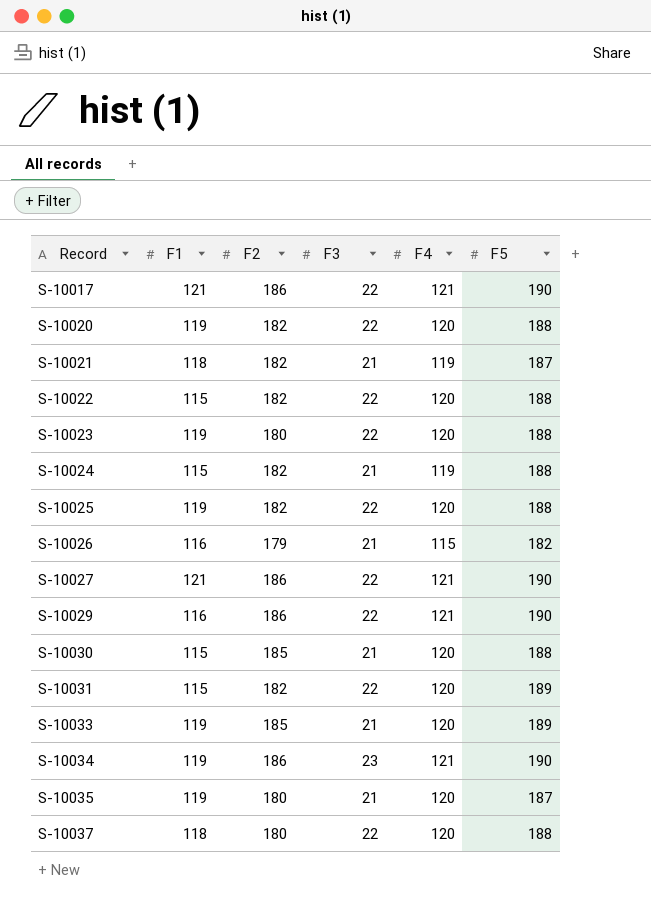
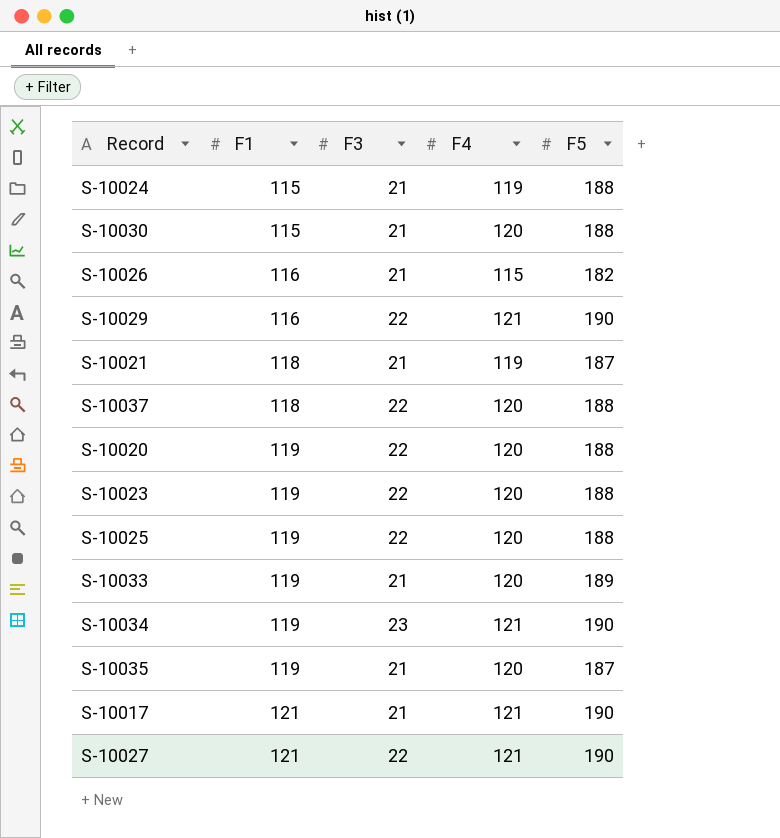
row order: Record ascending -> F1 ascending
column F2 | position: 3 -> none
row S-10022: 115 | 182 | 22 | 120 | 188 -> none
row S-10031: 115 | 182 | 22 | 120 | 189 -> none
S-10017 | F3: 22 -> 21

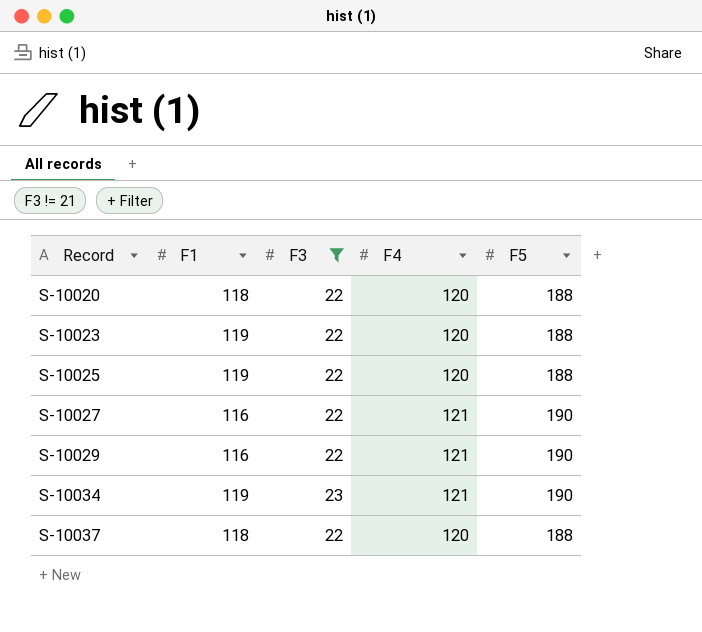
filter: none -> F3 != 21
row order: F1 ascending -> Record ascending
S-10020 | F1: 119 -> 118
S-10027 | F1: 121 -> 116

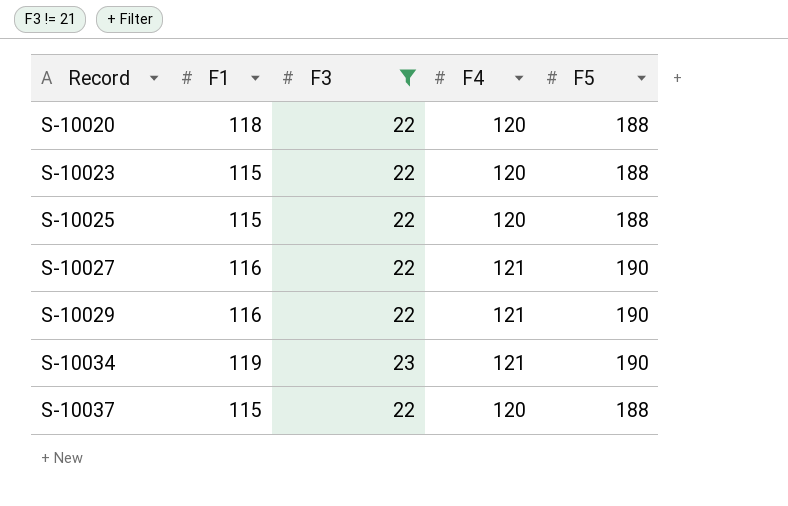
S-10023 | F1: 119 -> 115
S-10025 | F1: 119 -> 115
S-10037 | F1: 118 -> 115

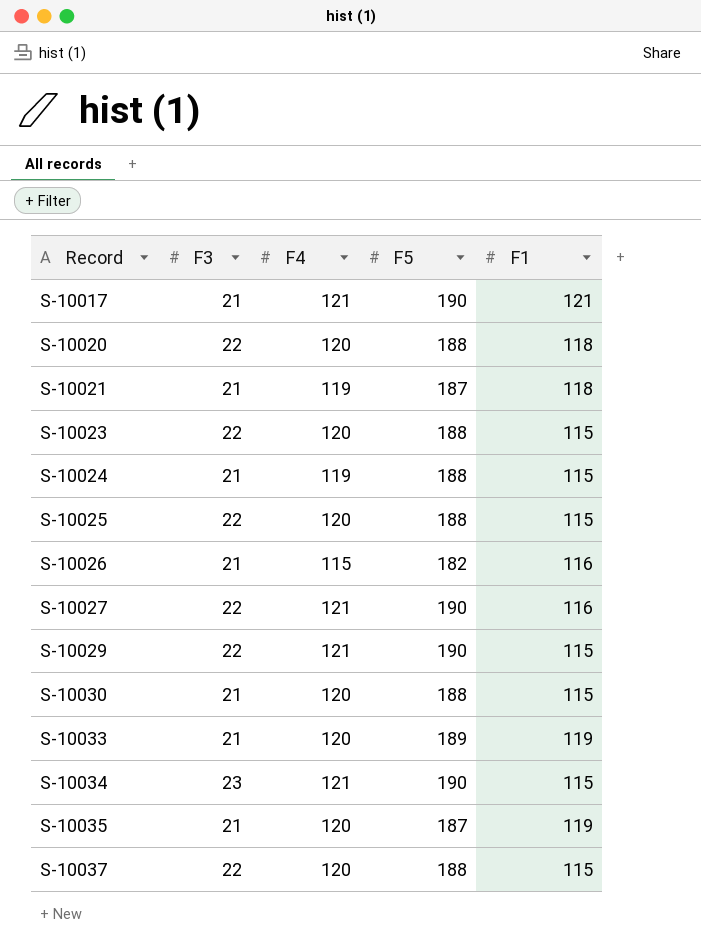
filter: F3 != 21 -> none
column F1 | position: 2 -> 5
S-10029 | F1: 116 -> 115
S-10034 | F1: 119 -> 115

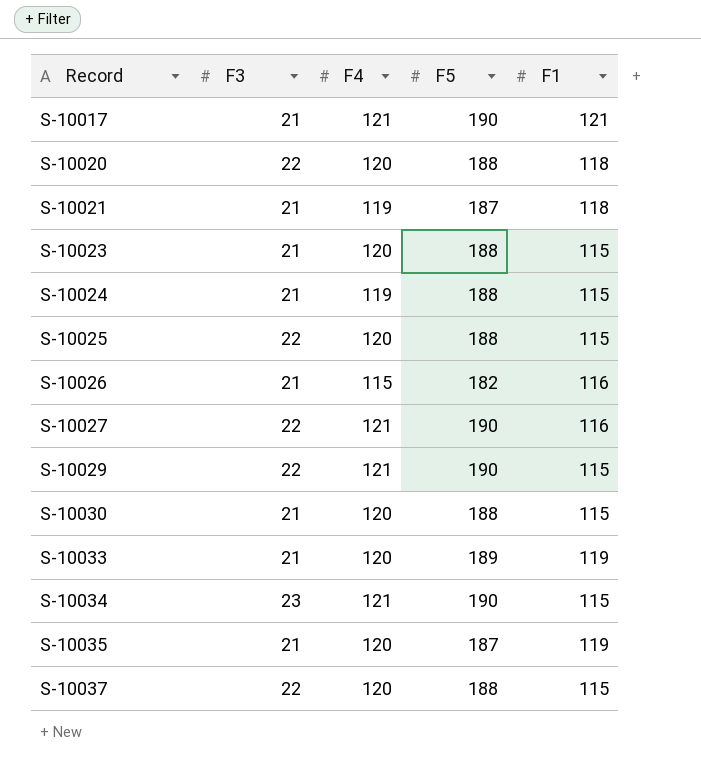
S-10023 | F3: 22 -> 21

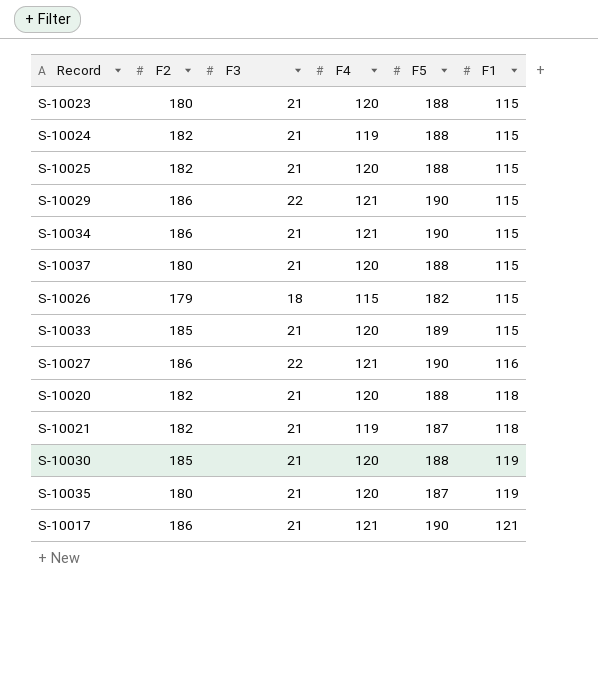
row order: Record ascending -> F1 ascending
column F2 | position: none -> 2
S-10025 | F3: 22 -> 21
S-10034 | F3: 23 -> 21
S-10037 | F3: 22 -> 21
S-10026 | F3: 21 -> 18
S-10026 | F1: 116 -> 115
S-10033 | F1: 119 -> 115
S-10020 | F3: 22 -> 21
S-10030 | F1: 115 -> 119

